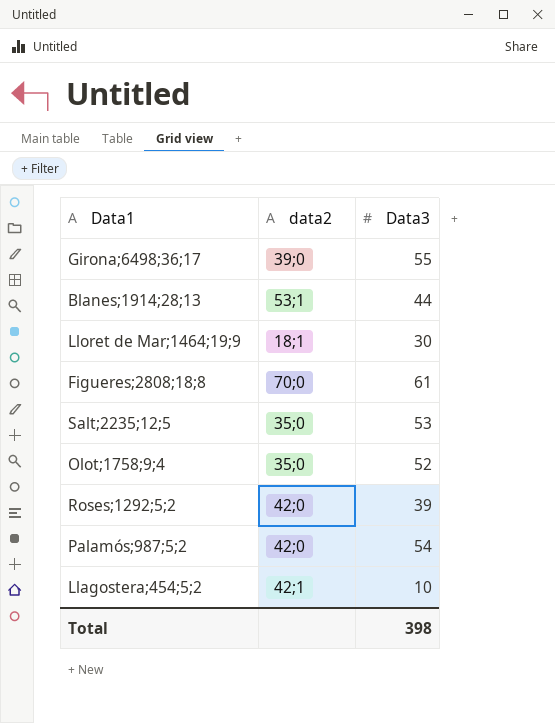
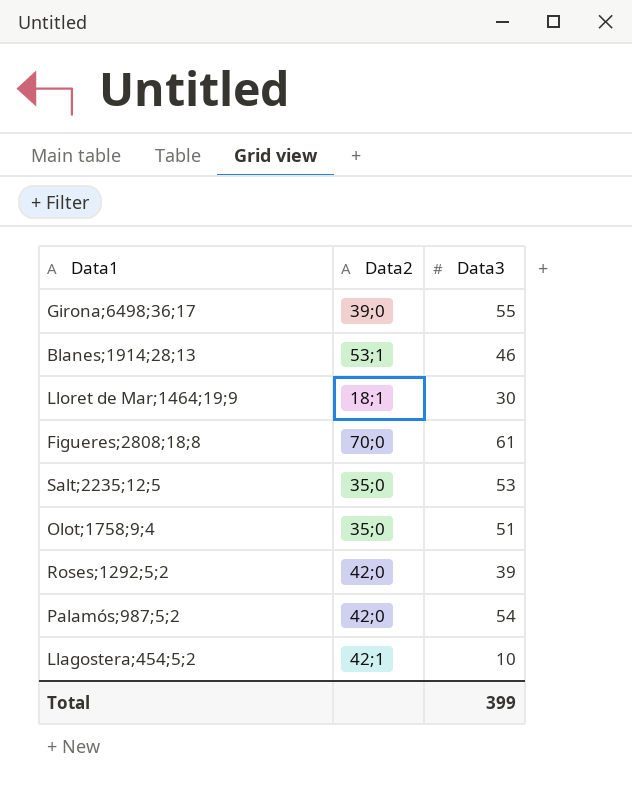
column name: data2 -> Data2
Blanes;1914;28;13 | Data3: 44 -> 46
Olot;1758;9;4 | Data3: 52 -> 51
Total | Data3: 398 -> 399

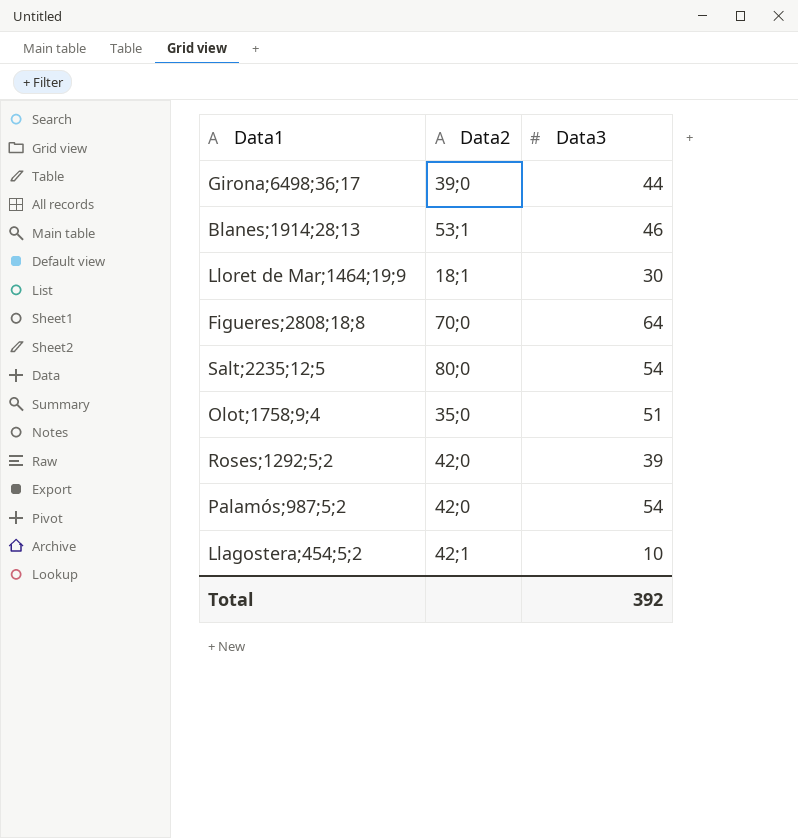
Girona;6498;36;17 | Data3: 55 -> 44
Figueres;2808;18;8 | Data3: 61 -> 64
Salt;2235;12;5 | Data2: 35;0 -> 80;0
Salt;2235;12;5 | Data3: 53 -> 54
Total | Data3: 399 -> 392

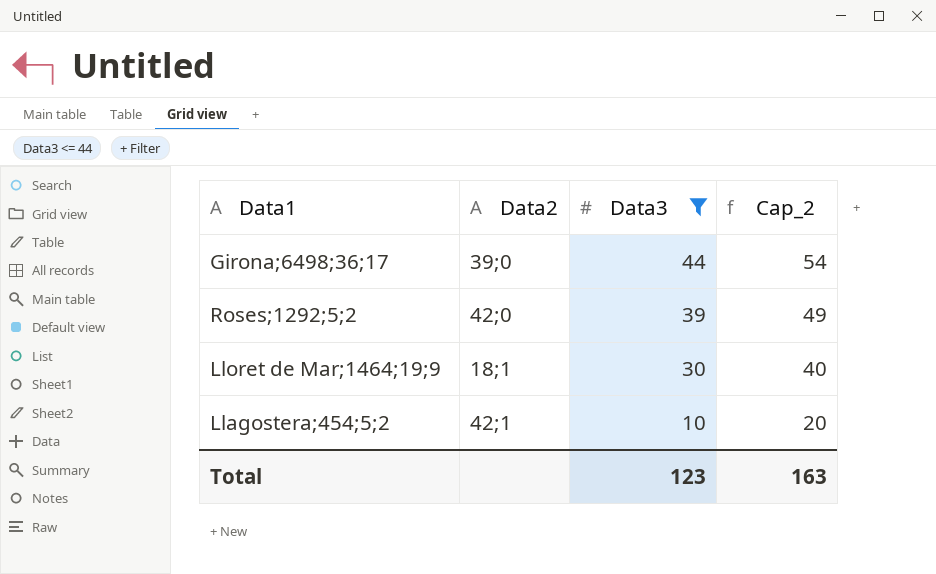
filter: none -> Data3 <= 44
row order: none -> Data3 descending
column Cap_2 | formula: none -> [Data3] + 10
Total | Data3: 392 -> 123

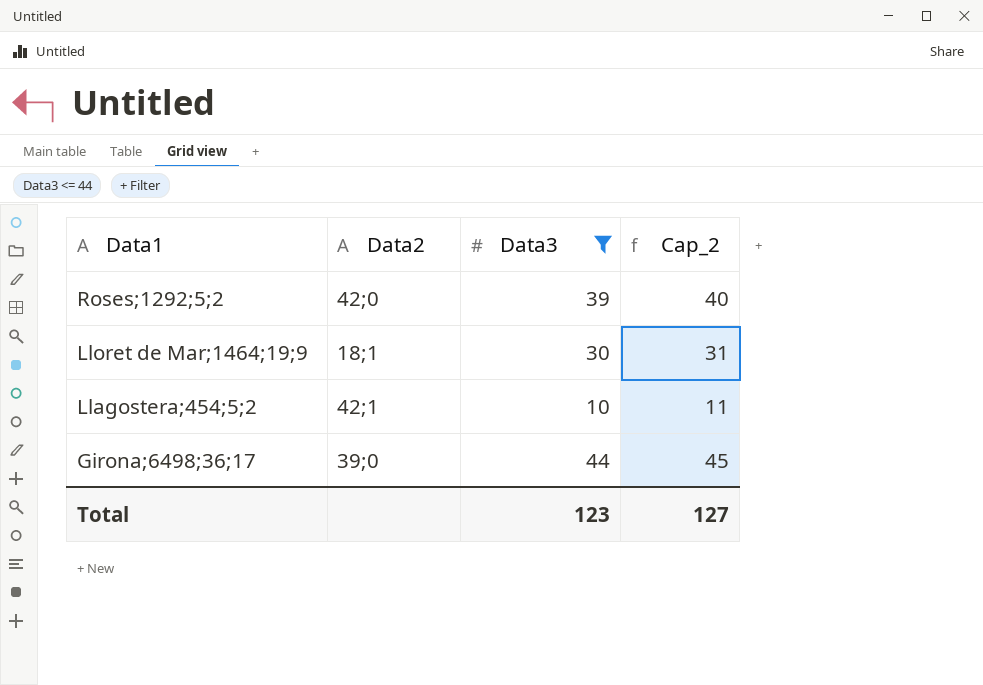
row order: Data3 descending -> Data1 descending
column Cap_2 | formula: [Data3] + 10 -> [Data3] + 1
Total | Cap_2: 163 -> 127

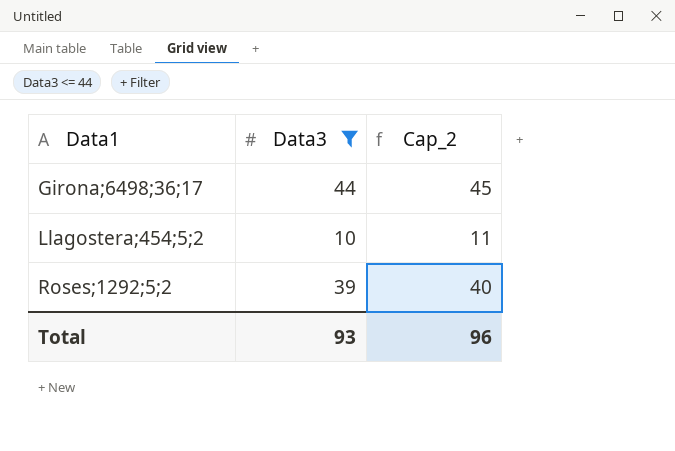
row order: Data1 descending -> Data1 ascending
column Data2 | position: 2 -> none
row Lloret de Mar;1464;19;9: 18;1 | 30 | 31 -> none
Total | Data3: 123 -> 93
Total | Cap_2: 127 -> 96

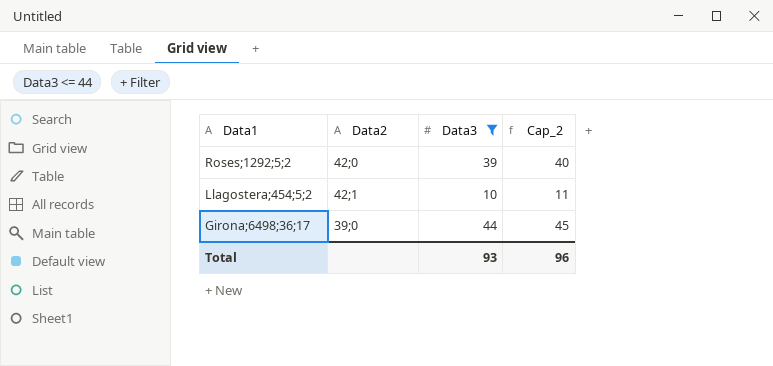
row order: Data1 ascending -> Data1 descending
column Data2 | position: none -> 2

